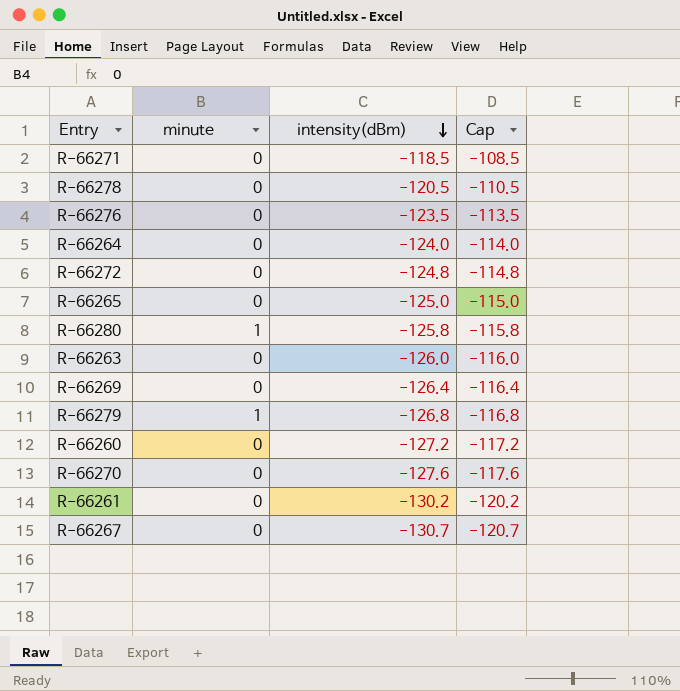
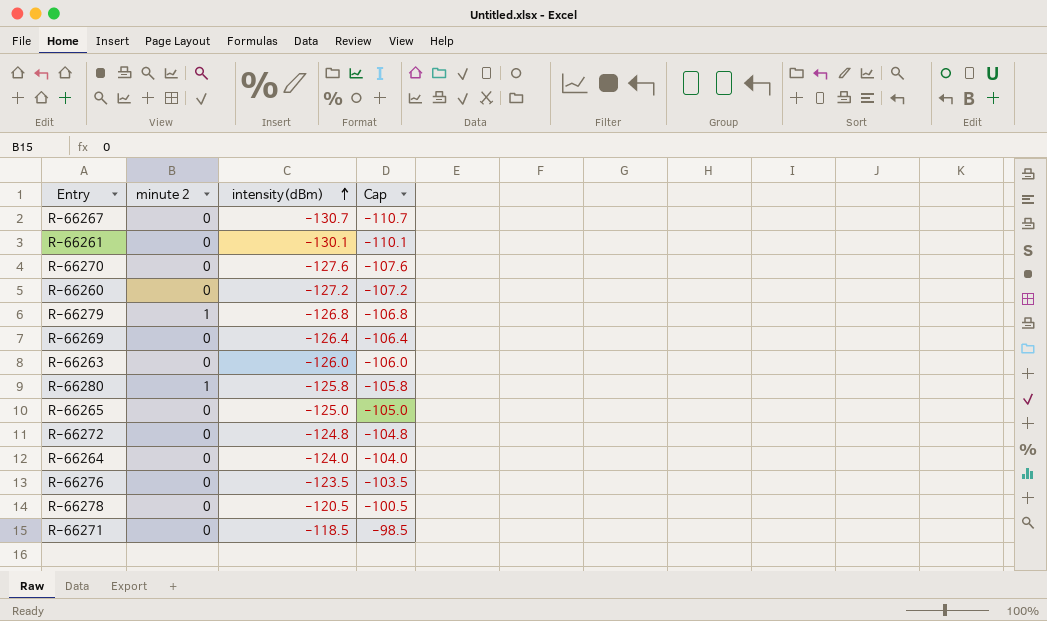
row order: intensity(dBm) descending -> intensity(dBm) ascending
column name: minute -> minute 2
column Cap | formula: [intensity(dBm)] + 10 -> [intensity(dBm)] + 20
R-66261 | intensity(dBm): -130.2 -> -130.1

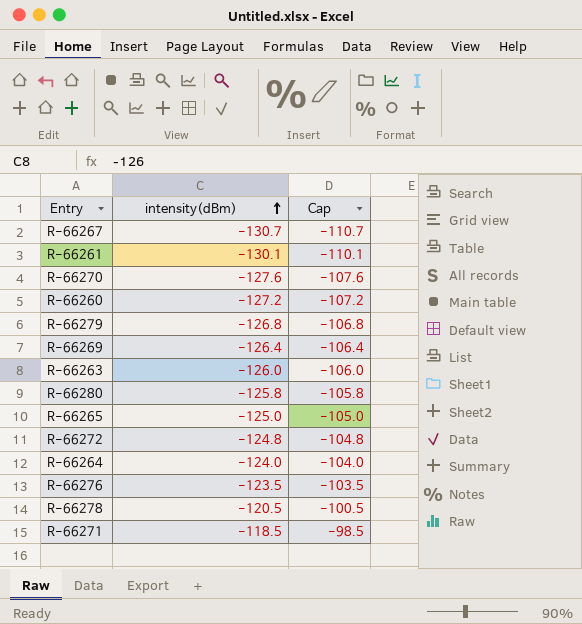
column minute 2 | position: 2 -> none

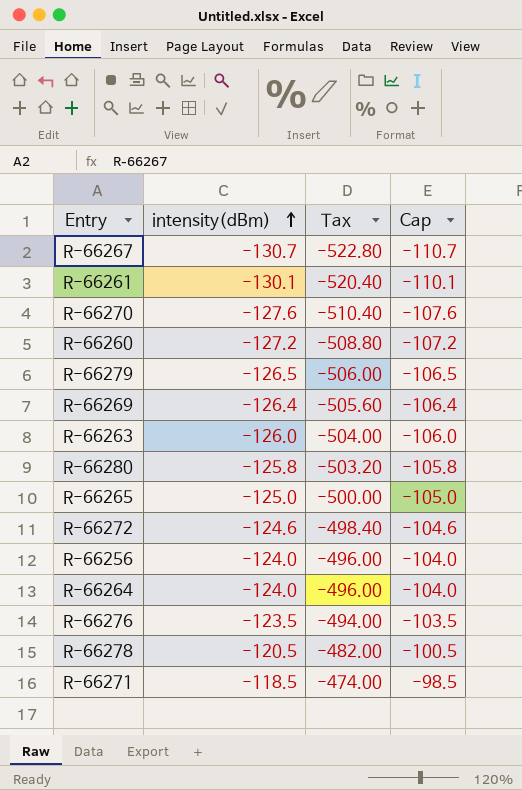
column Tax | formula: none -> [intensity(dBm)] * 4
R-66279 | intensity(dBm): -126.8 -> -126.5
R-66279 | Cap: -106.8 -> -106.5
R-66272 | intensity(dBm): -124.8 -> -124.6
R-66272 | Cap: -104.8 -> -104.6
row R-66256: none -> -124.0 | -496.00 | -104.0

